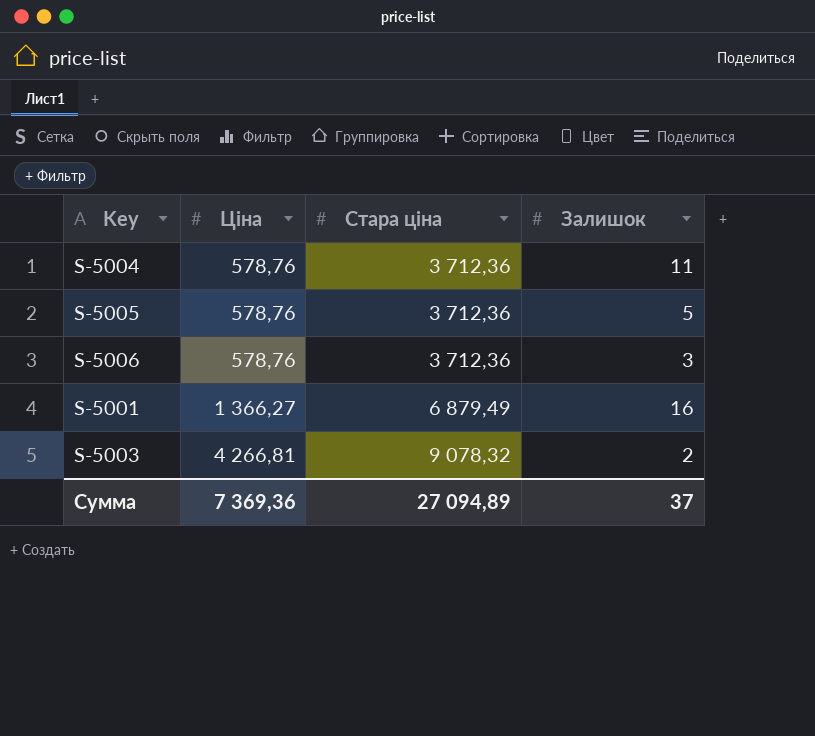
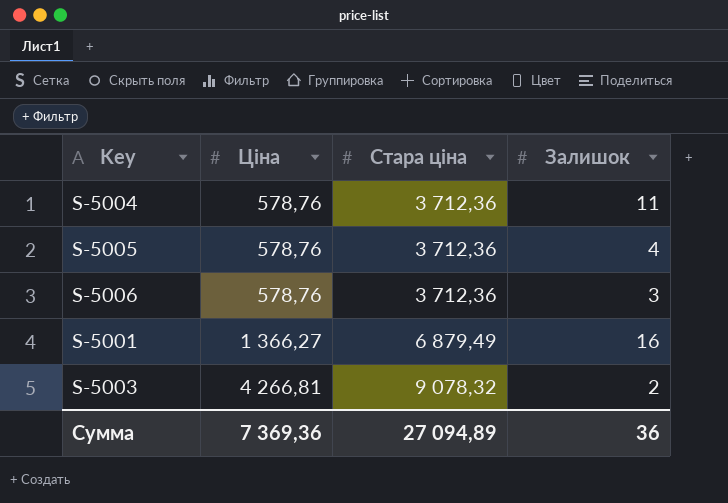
S-5005 | Залишок: 5 -> 4
Сумма | Залишок: 37 -> 36

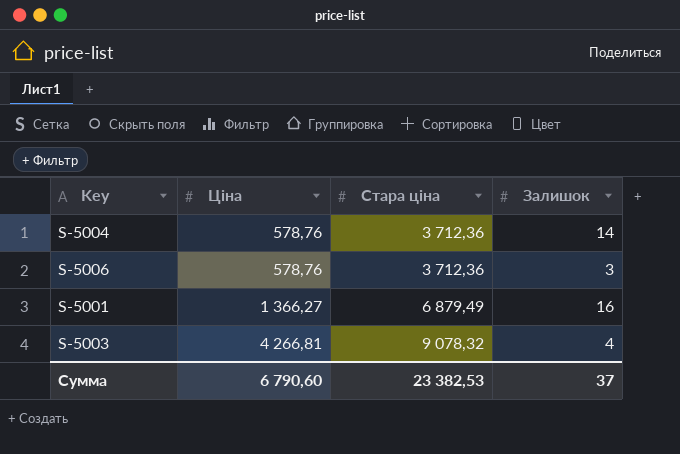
row S-5005: 578,76 | 3 712,36 | 4 -> none
S-5004 | Залишок: 11 -> 14
S-5003 | Залишок: 2 -> 4
Сумма | Ціна: 7 369,36 -> 6 790,60
Сумма | Стара ціна: 27 094,89 -> 23 382,53
Сумма | Залишок: 36 -> 37

